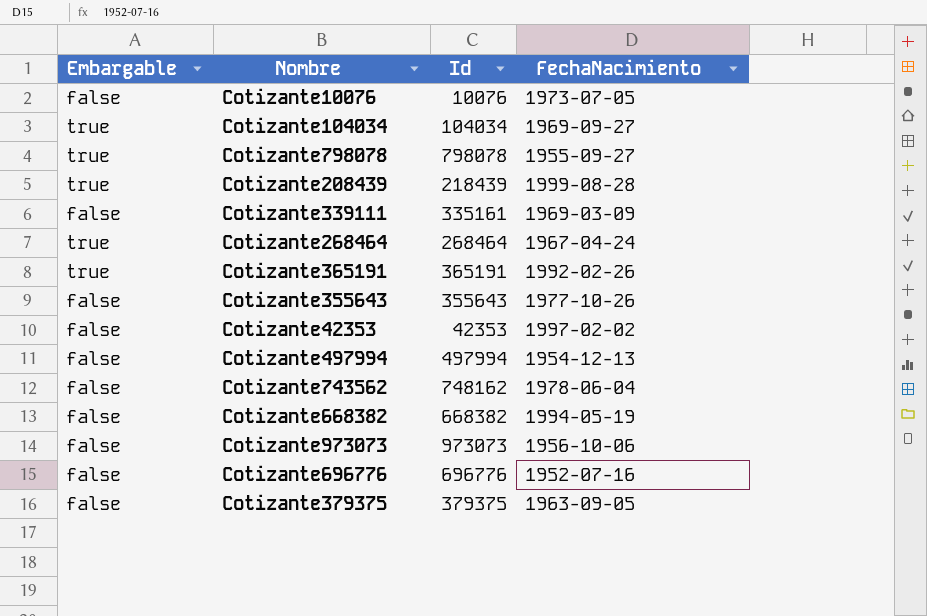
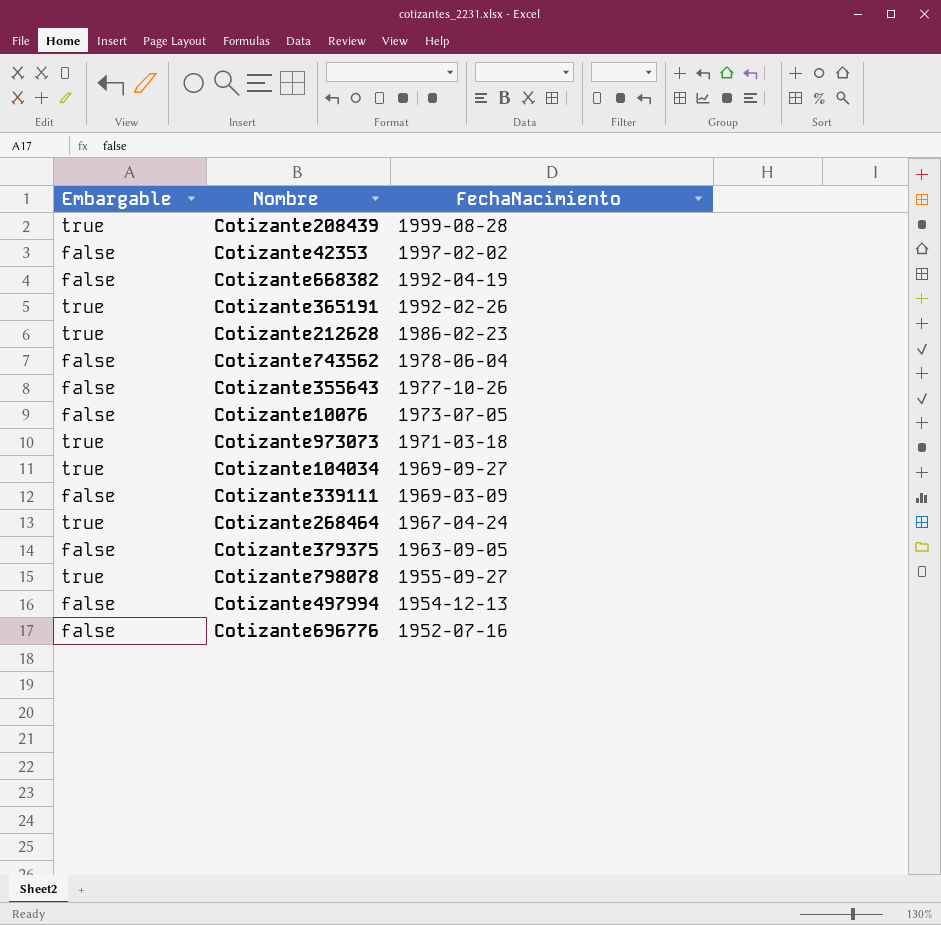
row order: none -> FechaNacimiento descending
column Id | position: 3 -> none
Cotizante668382 | FechaNacimiento: 1994-05-19 -> 1992-04-19
row Cotizante212628: none -> true | 1986-02-23
Cotizante973073 | Embargable: false -> true
Cotizante973073 | FechaNacimiento: 1956-10-06 -> 1971-03-18

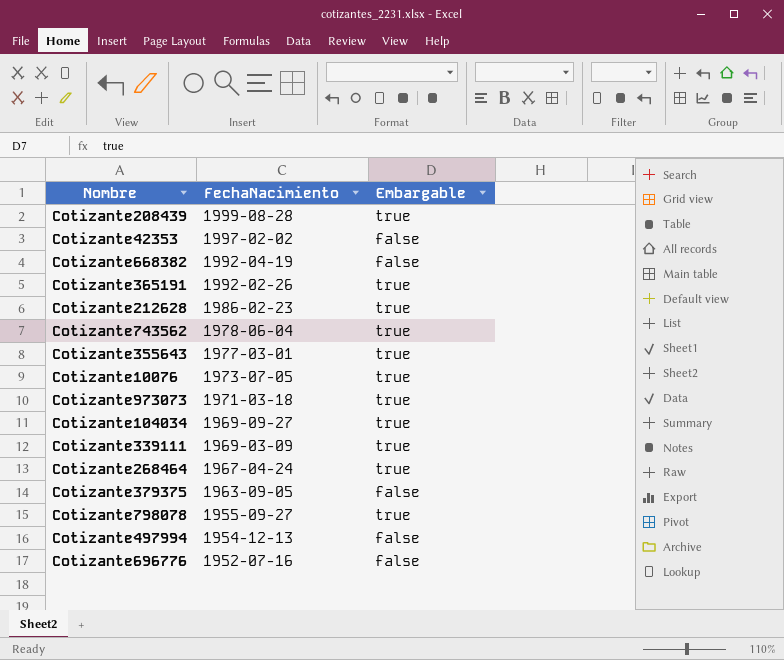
column Embargable | position: 1 -> 3
Cotizante743562 | Embargable: false -> true
Cotizante355643 | FechaNacimiento: 1977-10-26 -> 1977-03-01
Cotizante355643 | Embargable: false -> true
Cotizante10076 | Embargable: false -> true
Cotizante339111 | Embargable: false -> true

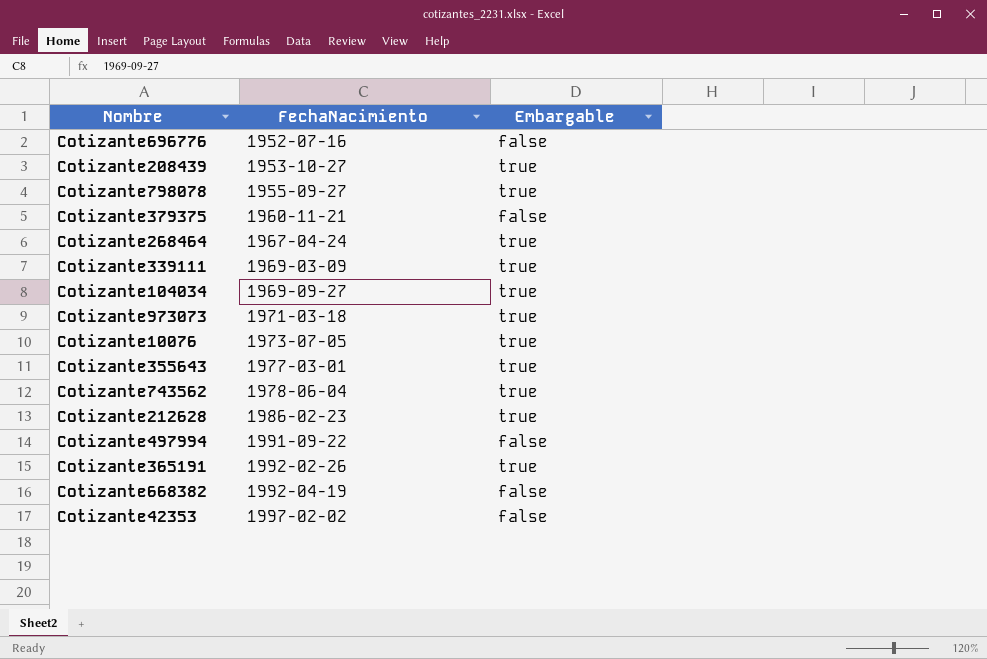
row order: FechaNacimiento descending -> FechaNacimiento ascending
Cotizante208439 | FechaNacimiento: 1999-08-28 -> 1953-10-27
Cotizante379375 | FechaNacimiento: 1963-09-05 -> 1960-11-21
Cotizante497994 | FechaNacimiento: 1954-12-13 -> 1991-09-22

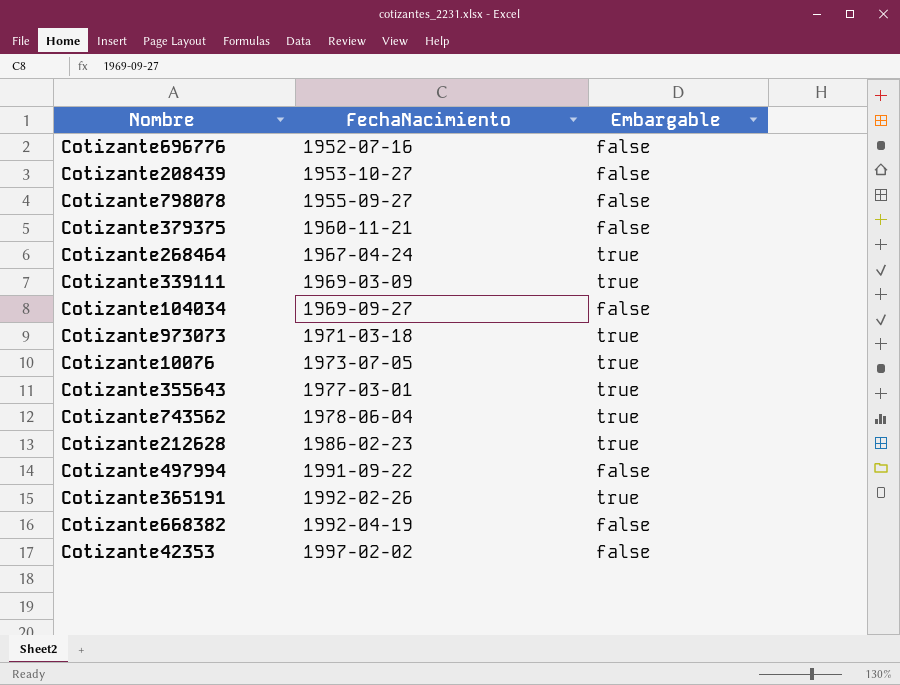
Cotizante208439 | Embargable: true -> false
Cotizante798078 | Embargable: true -> false
Cotizante104034 | Embargable: true -> false

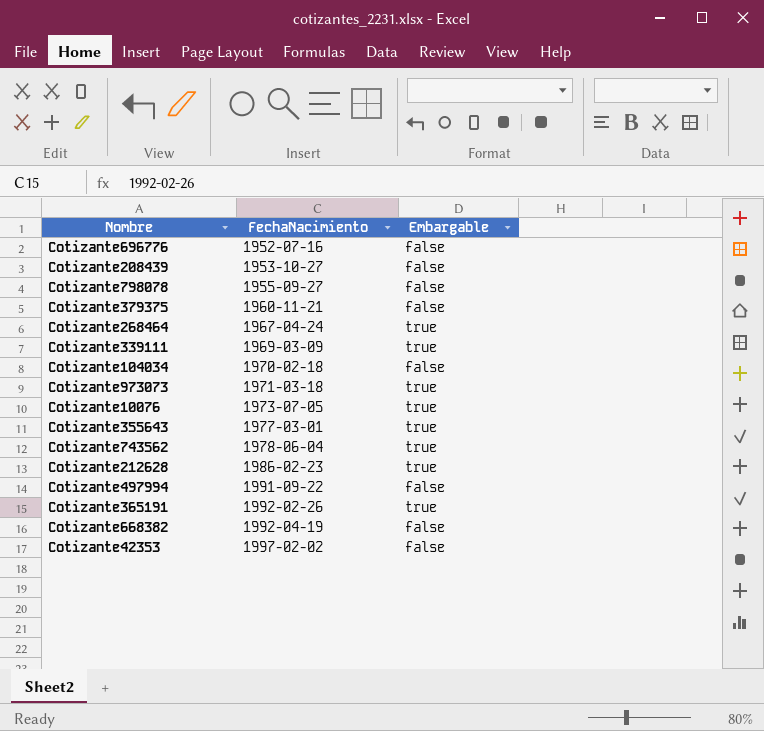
Cotizante104034 | FechaNacimiento: 1969-09-27 -> 1970-02-18

